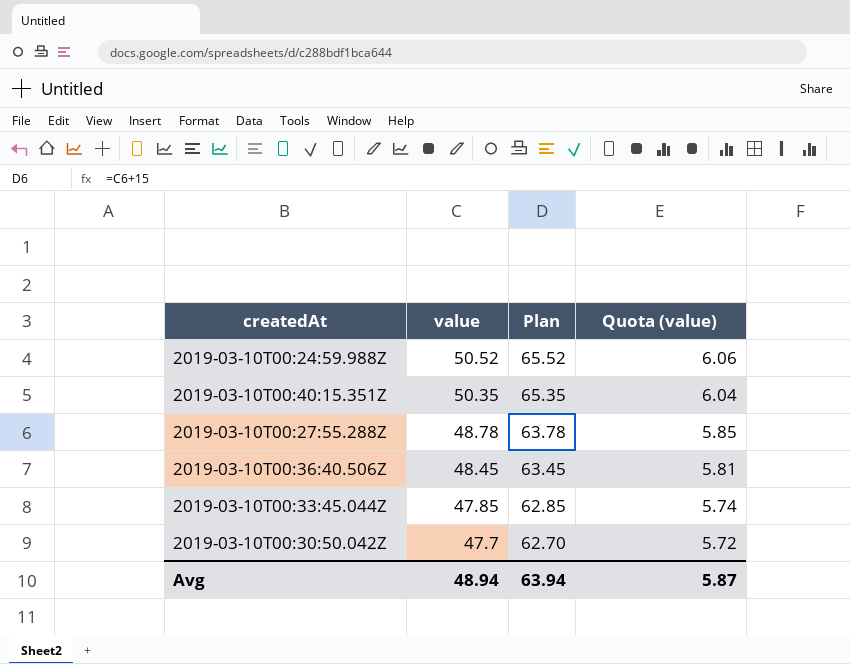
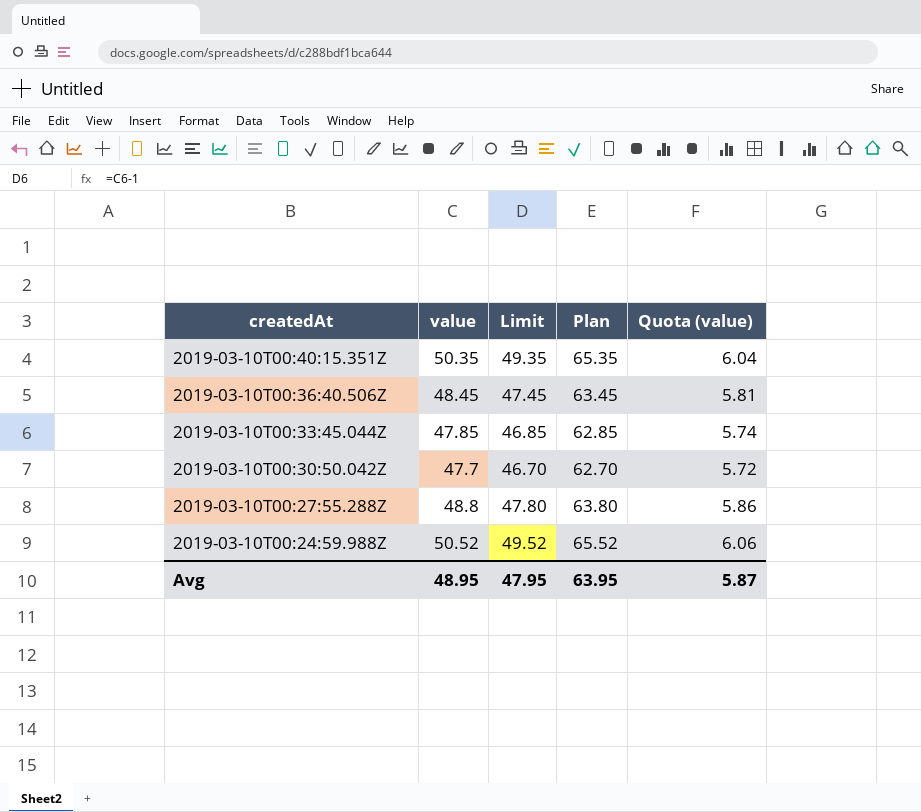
row order: value descending -> createdAt descending
column Limit | formula: none -> [value] - 1
2019-03-10T00:27:55.288Z | value: 48.78 -> 48.8
2019-03-10T00:27:55.288Z | Plan: 63.78 -> 63.80
2019-03-10T00:27:55.288Z | Quota (value): 5.85 -> 5.86
Avg | value: 48.94 -> 48.95
Avg | Plan: 63.94 -> 63.95

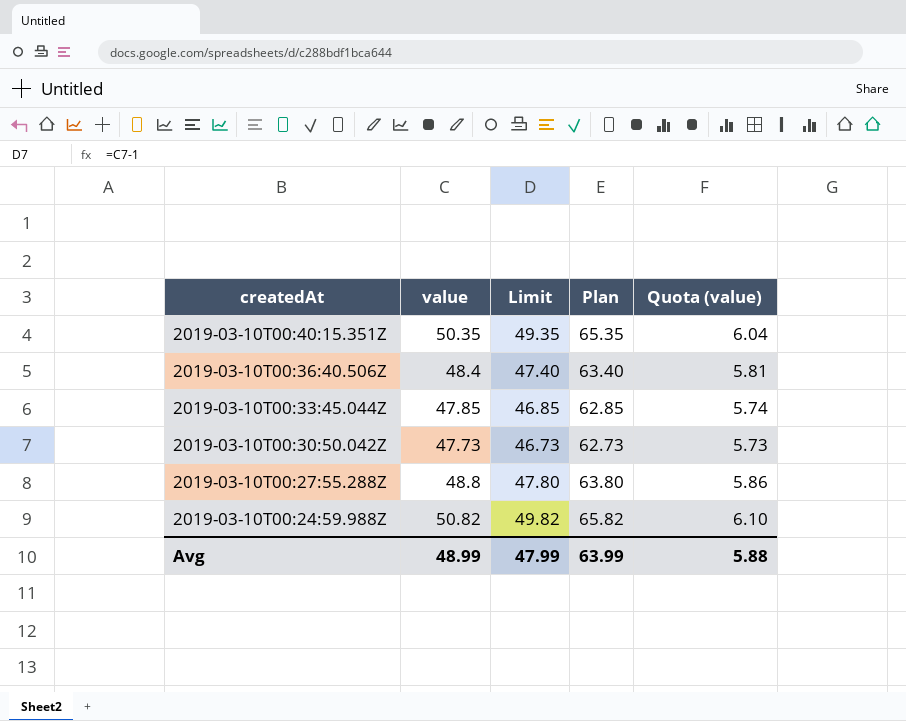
2019-03-10T00:36:40.506Z | value: 48.45 -> 48.4
2019-03-10T00:36:40.506Z | Limit: 47.45 -> 47.40
2019-03-10T00:36:40.506Z | Plan: 63.45 -> 63.40
2019-03-10T00:30:50.042Z | value: 47.7 -> 47.73
2019-03-10T00:30:50.042Z | Limit: 46.70 -> 46.73
2019-03-10T00:30:50.042Z | Plan: 62.70 -> 62.73
2019-03-10T00:30:50.042Z | Quota (value): 5.72 -> 5.73
2019-03-10T00:24:59.988Z | value: 50.52 -> 50.82
2019-03-10T00:24:59.988Z | Limit: 49.52 -> 49.82
2019-03-10T00:24:59.988Z | Plan: 65.52 -> 65.82
2019-03-10T00:24:59.988Z | Quota (value): 6.06 -> 6.10
Avg | value: 48.95 -> 48.99
Avg | Limit: 47.95 -> 47.99
Avg | Plan: 63.95 -> 63.99
Avg | Quota (value): 5.87 -> 5.88

